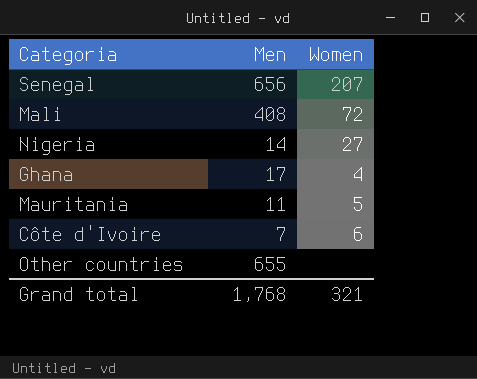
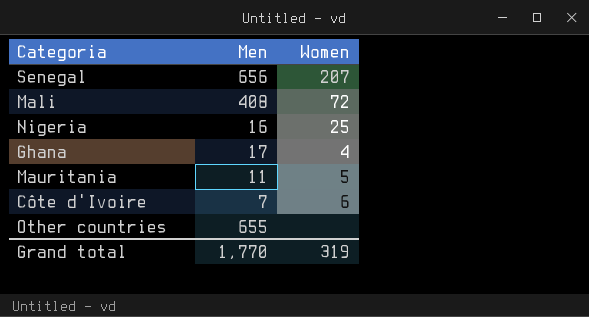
Nigeria | Men: 14 -> 16
Nigeria | Women: 27 -> 25
Grand total | Men: 1,768 -> 1,770
Grand total | Women: 321 -> 319

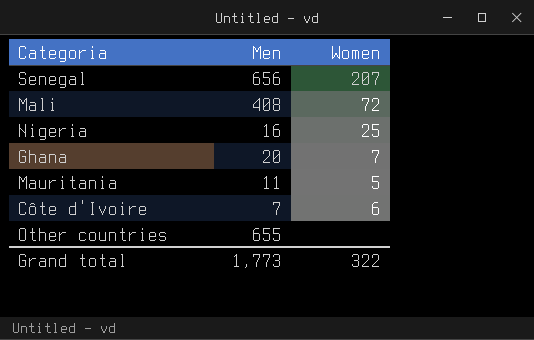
Ghana | Men: 17 -> 20
Ghana | Women: 4 -> 7
Grand total | Men: 1,770 -> 1,773
Grand total | Women: 319 -> 322

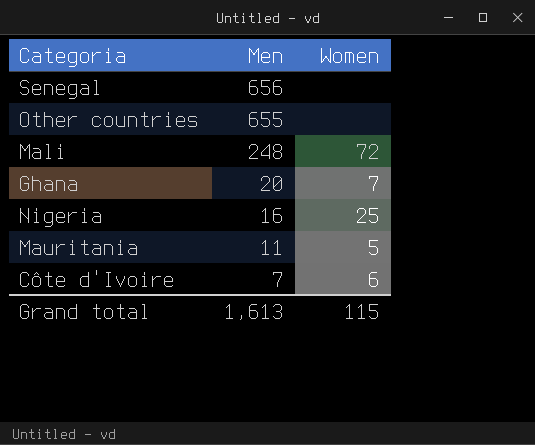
row order: none -> Men descending
Senegal | Women: 207 -> none
Mali | Men: 408 -> 248
Grand total | Men: 1,773 -> 1,613
Grand total | Women: 322 -> 115

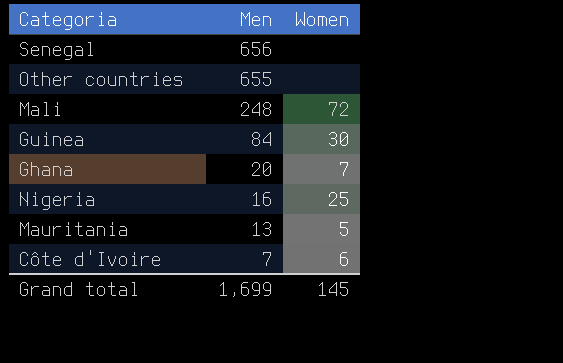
row Guinea: none -> 84 | 30
Mauritania | Men: 11 -> 13
Grand total | Men: 1,613 -> 1,699
Grand total | Women: 115 -> 145

